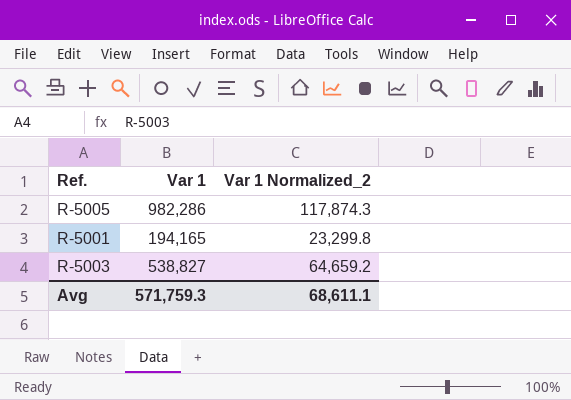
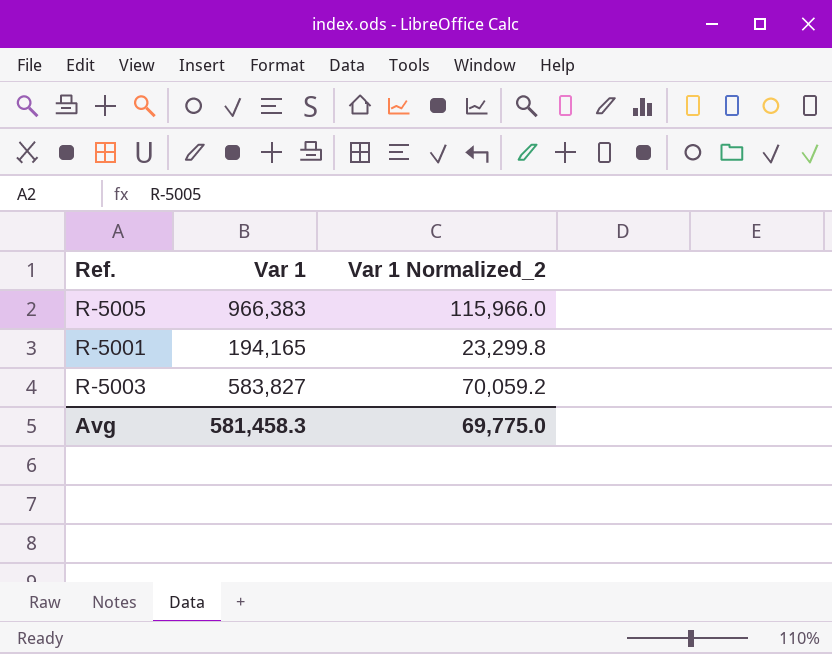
R-5005 | Var 1: 982,286 -> 966,383
R-5005 | Var 1 Normalized_2: 117,874.3 -> 115,966.0
R-5003 | Var 1: 538,827 -> 583,827
R-5003 | Var 1 Normalized_2: 64,659.2 -> 70,059.2
Avg | Var 1: 571,759.3 -> 581,458.3
Avg | Var 1 Normalized_2: 68,611.1 -> 69,775.0

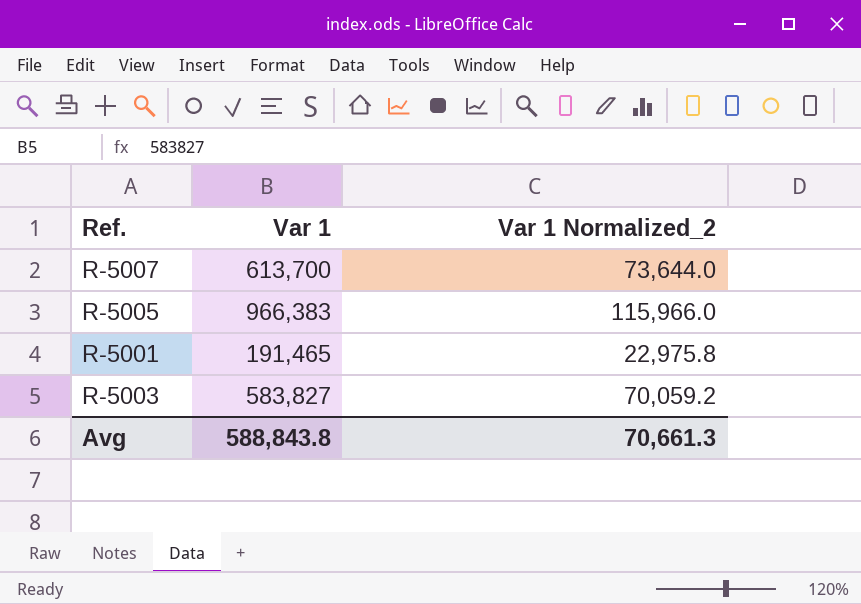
row R-5007: none -> 613,700 | 73,644.0
R-5001 | Var 1: 194,165 -> 191,465
R-5001 | Var 1 Normalized_2: 23,299.8 -> 22,975.8
Avg | Var 1: 581,458.3 -> 588,843.8
Avg | Var 1 Normalized_2: 69,775.0 -> 70,661.3

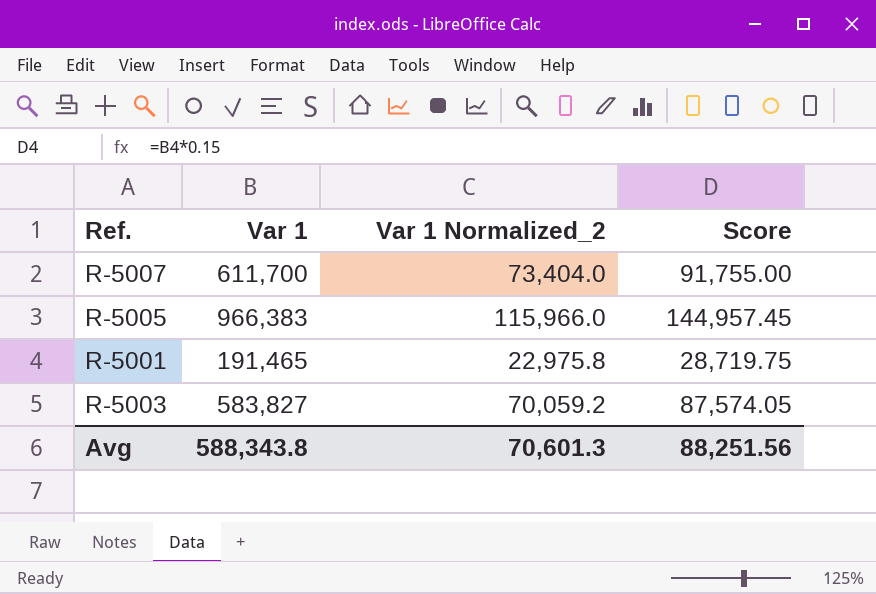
column Score | formula: none -> [Var 1] * 0.15
R-5007 | Var 1: 613,700 -> 611,700
R-5007 | Var 1 Normalized_2: 73,644.0 -> 73,404.0
Avg | Var 1: 588,843.8 -> 588,343.8
Avg | Var 1 Normalized_2: 70,661.3 -> 70,601.3

